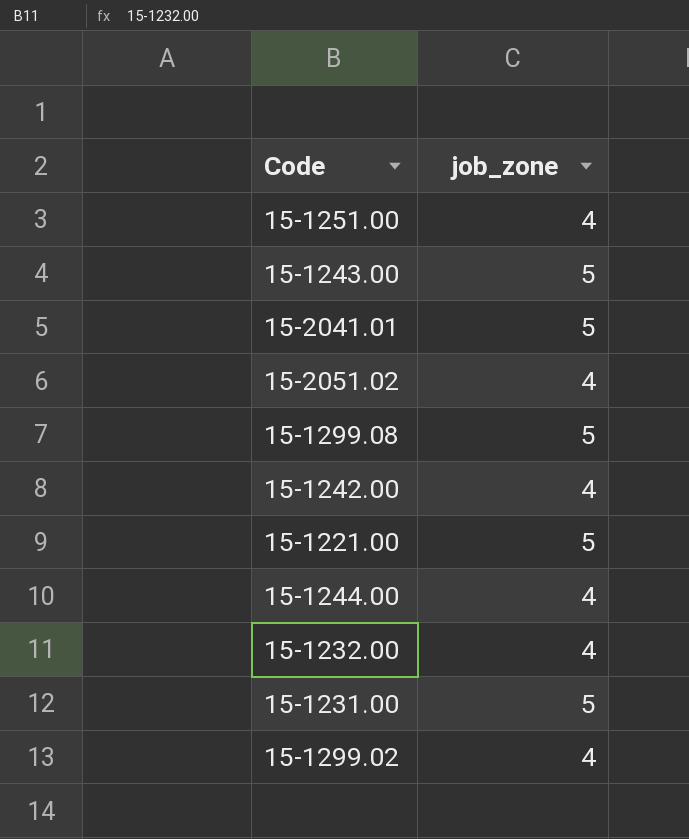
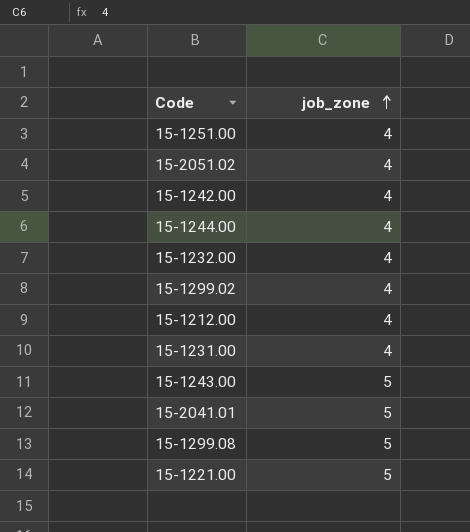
row order: none -> job_zone ascending
row 15-1212.00: none -> 4
15-1231.00 | job_zone: 5 -> 4

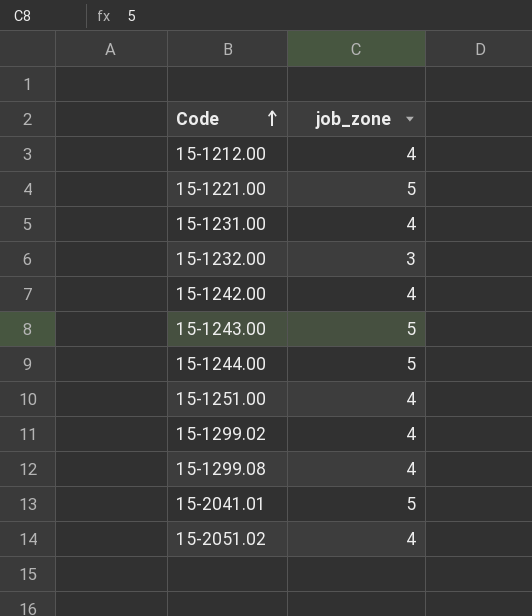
row order: job_zone ascending -> Code ascending
15-1232.00 | job_zone: 4 -> 3
15-1244.00 | job_zone: 4 -> 5
15-1299.08 | job_zone: 5 -> 4

